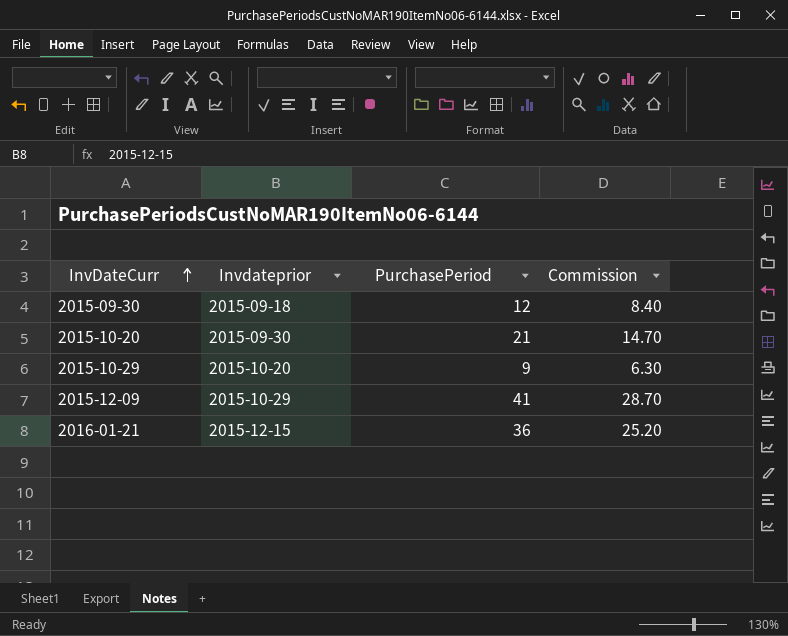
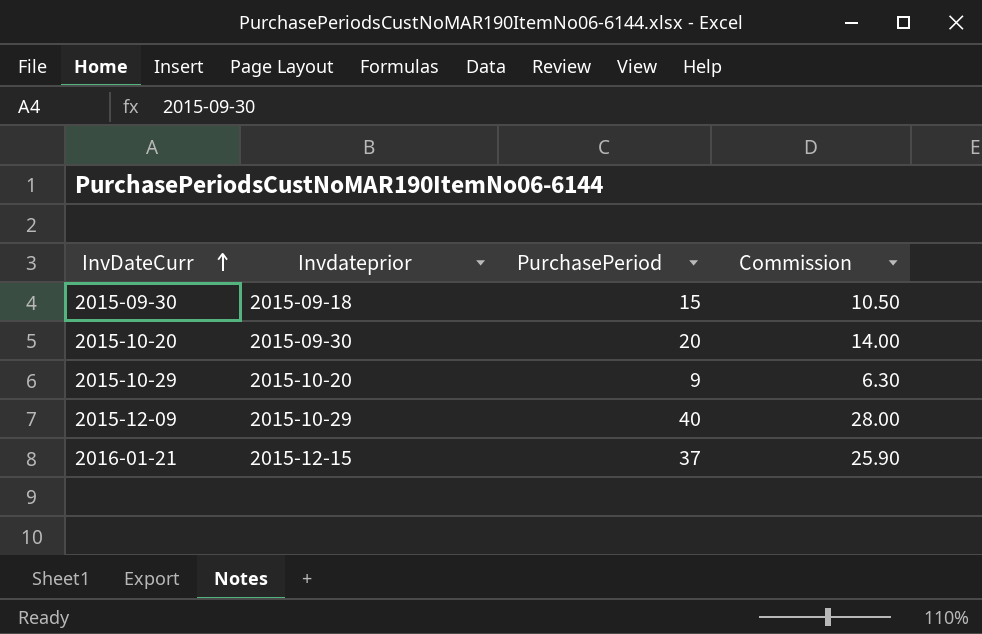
2015-09-30 | PurchasePeriod: 12 -> 15
2015-09-30 | Commission: 8.40 -> 10.50
2015-10-20 | PurchasePeriod: 21 -> 20
2015-10-20 | Commission: 14.70 -> 14.00
2015-12-09 | PurchasePeriod: 41 -> 40
2015-12-09 | Commission: 28.70 -> 28.00
2016-01-21 | PurchasePeriod: 36 -> 37
2016-01-21 | Commission: 25.20 -> 25.90

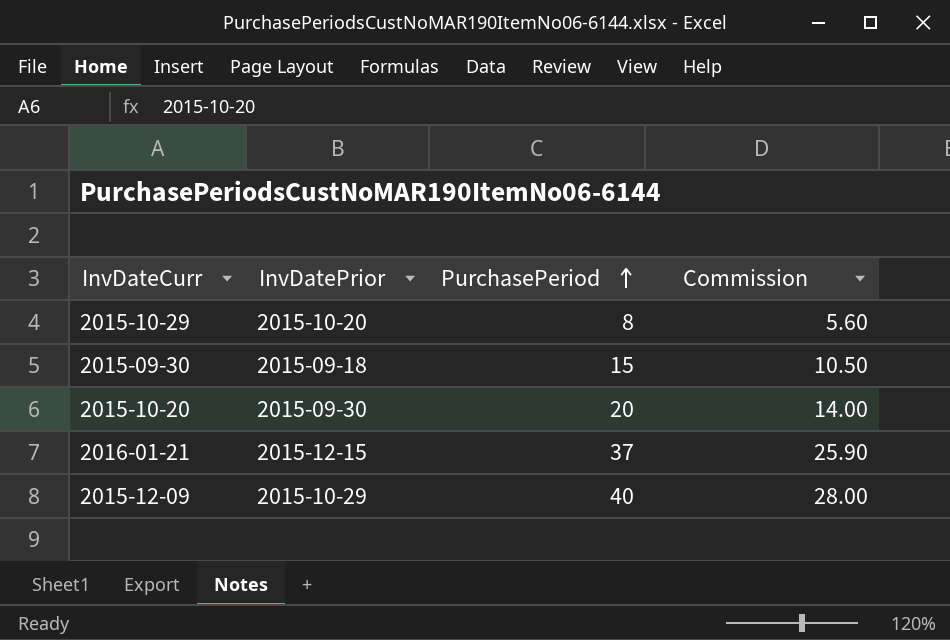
row order: InvDateCurr ascending -> PurchasePeriod ascending
column name: Invdateprior -> InvDatePrior
2015-10-29 | PurchasePeriod: 9 -> 8
2015-10-29 | Commission: 6.30 -> 5.60

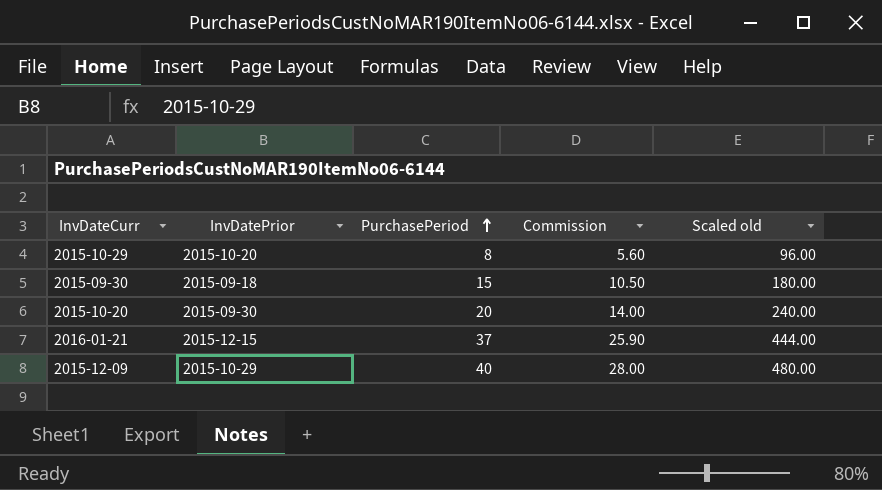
column Scaled old | formula: none -> [PurchasePeriod] * 12

